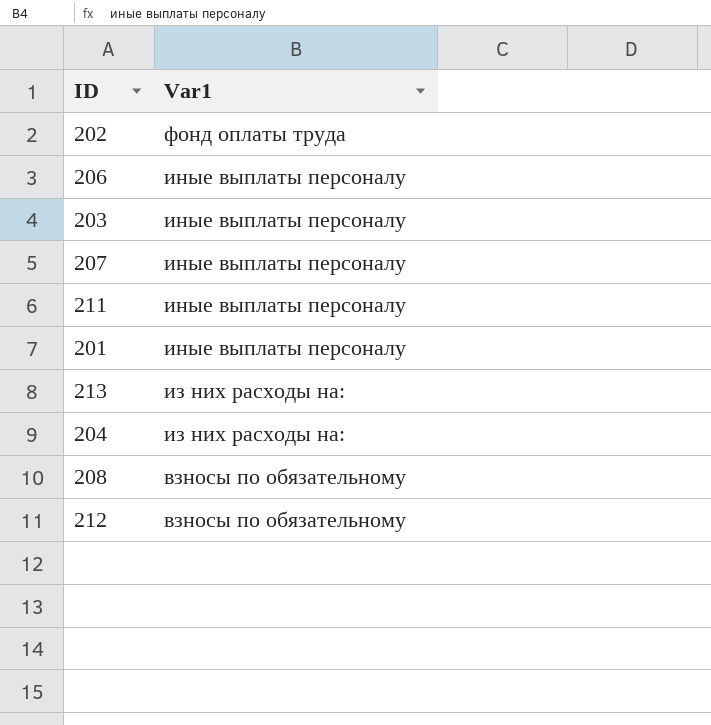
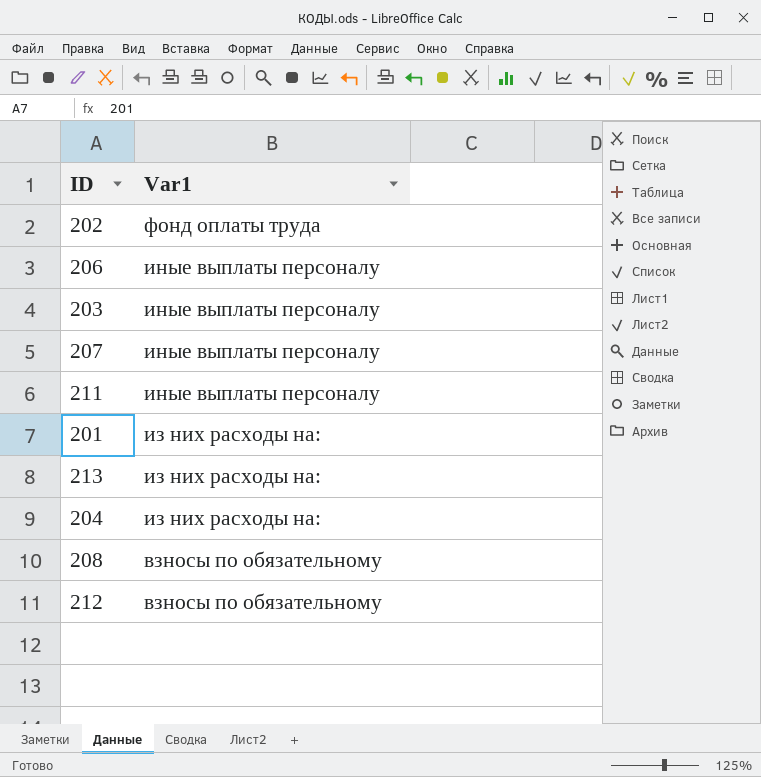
201 | Var1: иные выплаты персоналу -> из них расходы на:

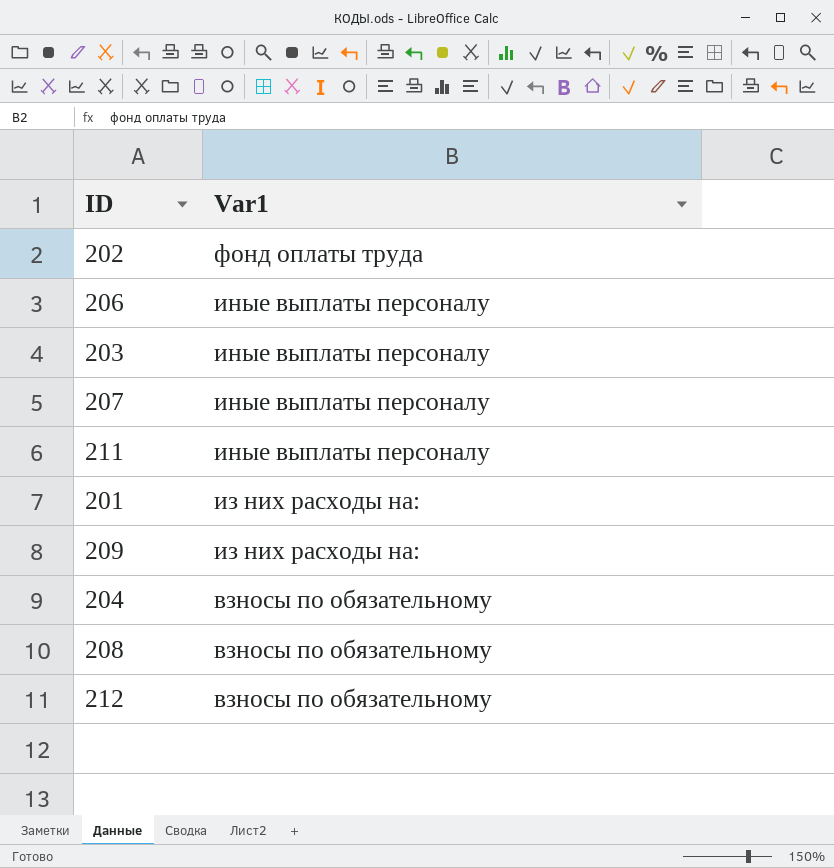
row 213: из них расходы на: -> none
row 209: none -> из них расходы на:
204 | Var1: из них расходы на: -> взносы по обязательному

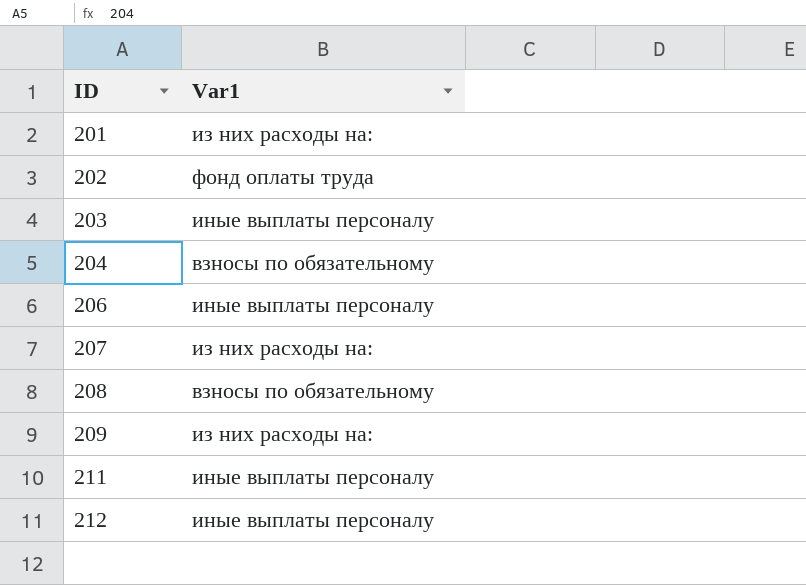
row order: Var1 descending -> ID ascending
207 | Var1: иные выплаты персоналу -> из них расходы на:
212 | Var1: взносы по обязательному -> иные выплаты персоналу

